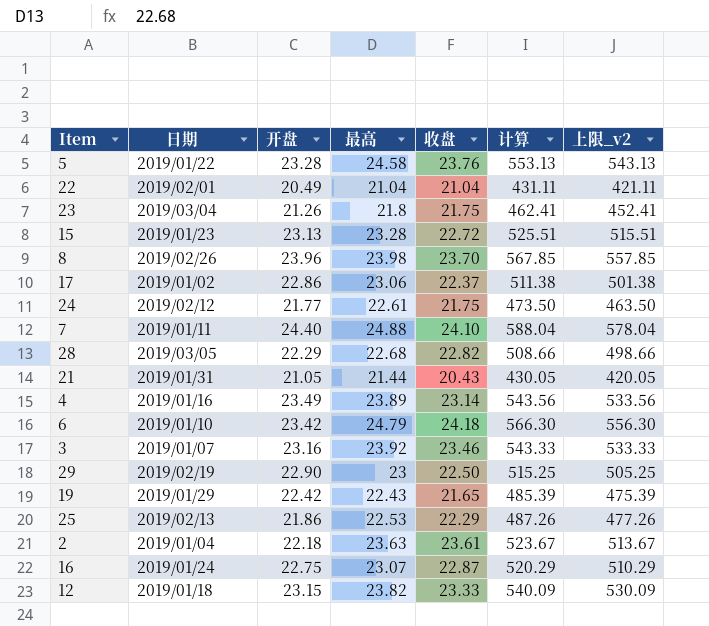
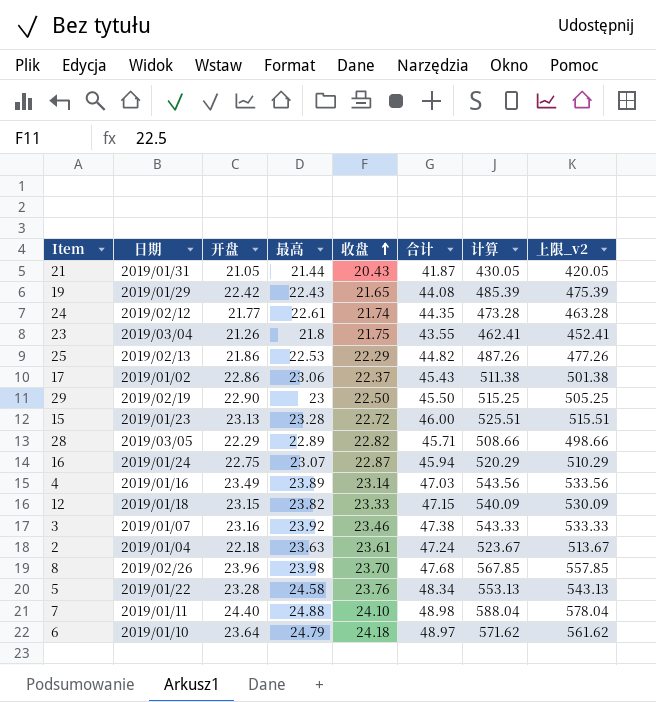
row order: none -> 收盘 ascending
column 合计 | formula: none -> [最高] + [收盘]
row 22: 2019/02/01 | 20.49 | 21.04 | 21.04 | 431.11 | 421.11 -> none
24 | 收盘: 21.75 -> 21.74
24 | 计算: 473.50 -> 473.28
24 | 上限_v2: 463.50 -> 463.28
28 | 最高: 22.68 -> 22.89
6 | 开盘: 23.42 -> 23.64
6 | 计算: 566.30 -> 571.62
6 | 上限_v2: 556.30 -> 561.62

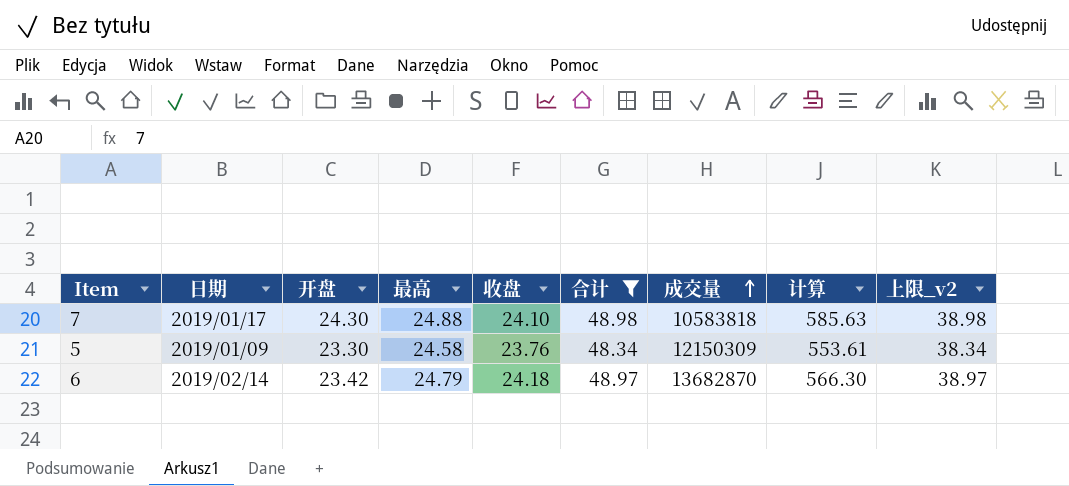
filter: none -> 合计 >= 48.34
row order: 收盘 ascending -> 成交量 ascending
column 成交量 | position: none -> 7
column 上限_v2 | formula: [计算] - 10 -> [合计] - 10
7 | 日期: 2019/01/11 -> 2019/01/17
7 | 开盘: 24.40 -> 24.30
7 | 计算: 588.04 -> 585.63
5 | 日期: 2019/01/22 -> 2019/01/09
5 | 开盘: 23.28 -> 23.30
5 | 计算: 553.13 -> 553.61
6 | 日期: 2019/01/10 -> 2019/02/14
6 | 开盘: 23.64 -> 23.42
6 | 计算: 571.62 -> 566.30

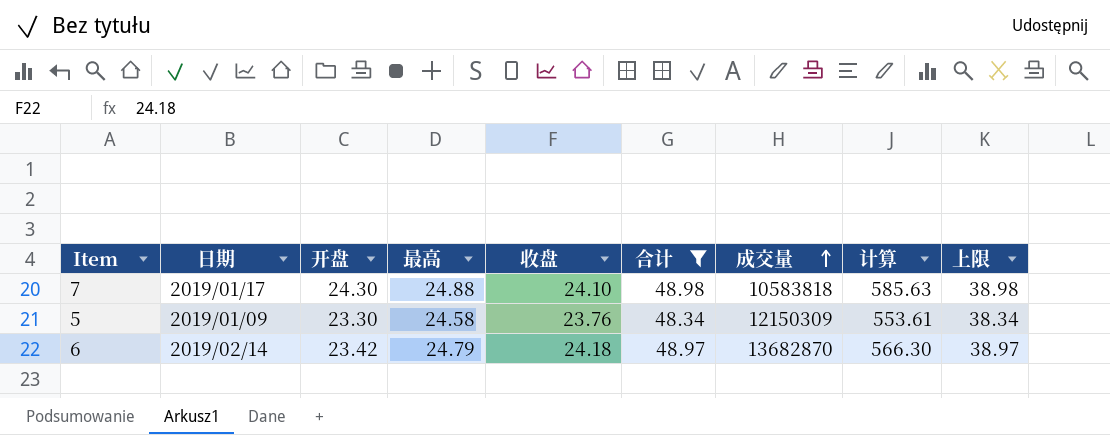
column name: 上限_v2 -> 上限

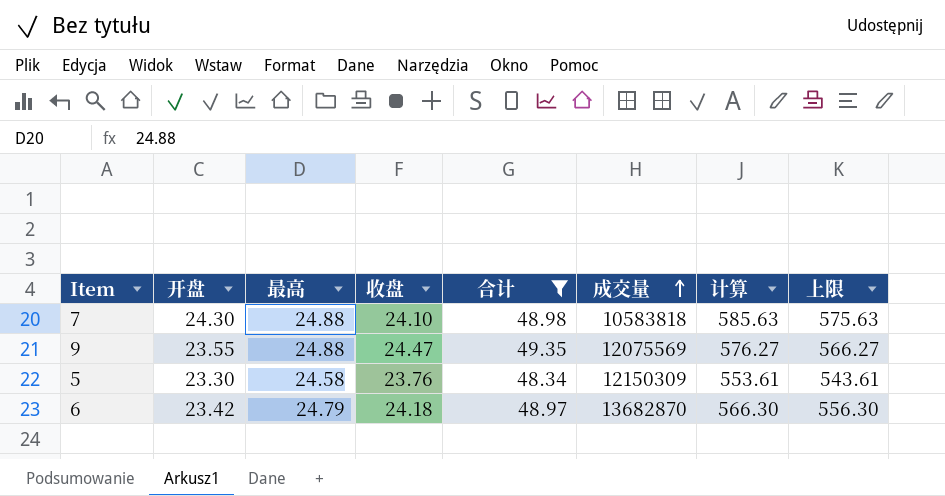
column 日期 | position: 2 -> none
column 上限 | formula: [合计] - 10 -> [计算] - 10
row 9: none -> 23.55 | 24.88 | 24.47 | 49.35 | 12075569 | 576.27 | 566.27

